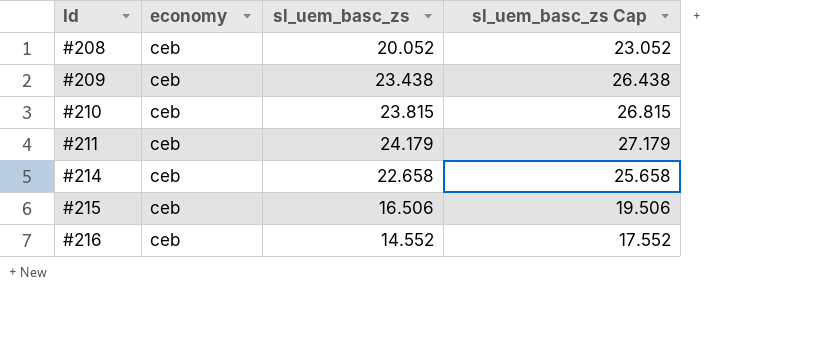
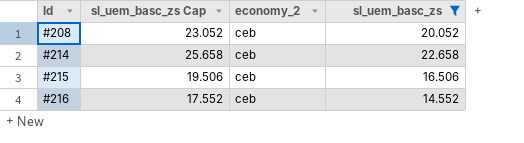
filter: none -> sl_uem_basc_zs <= 22.658
column sl_uem_basc_zs Cap | position: 4 -> 2
column name: economy -> economy_2

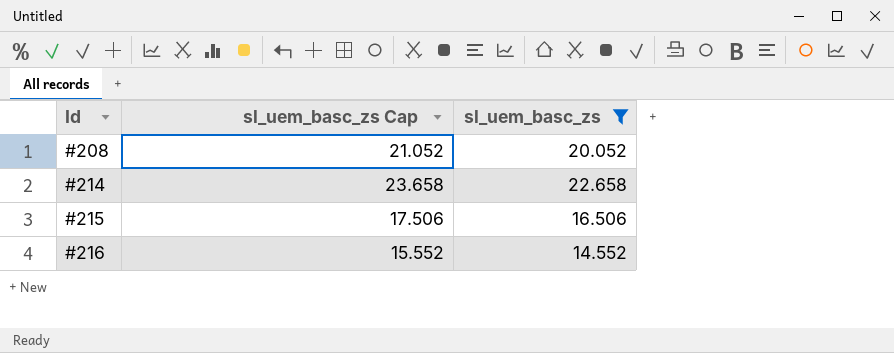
column economy_2 | position: 3 -> none
column sl_uem_basc_zs Cap | formula: [sl_uem_basc_zs] + 3 -> [sl_uem_basc_zs] + 1

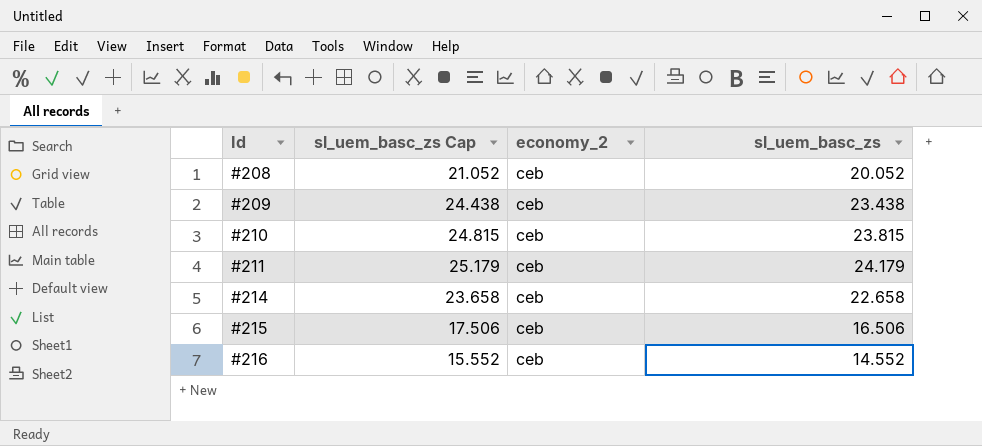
filter: sl_uem_basc_zs <= 22.658 -> none
column economy_2 | position: none -> 3

